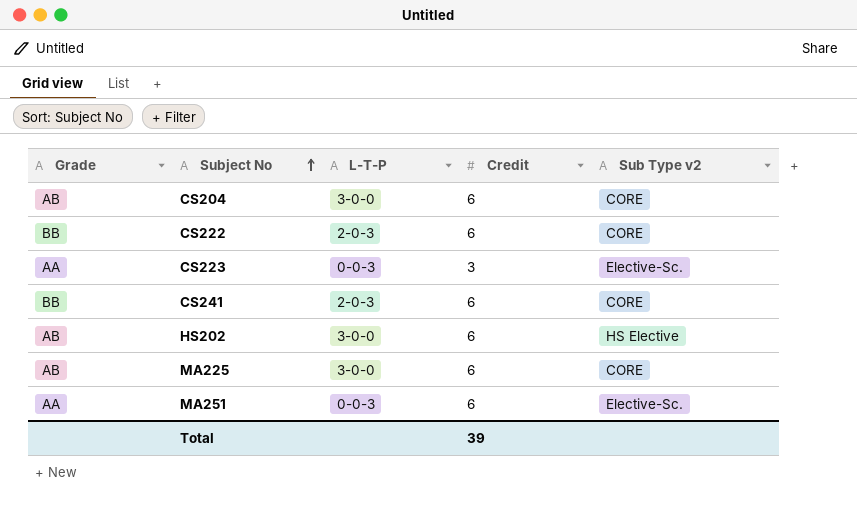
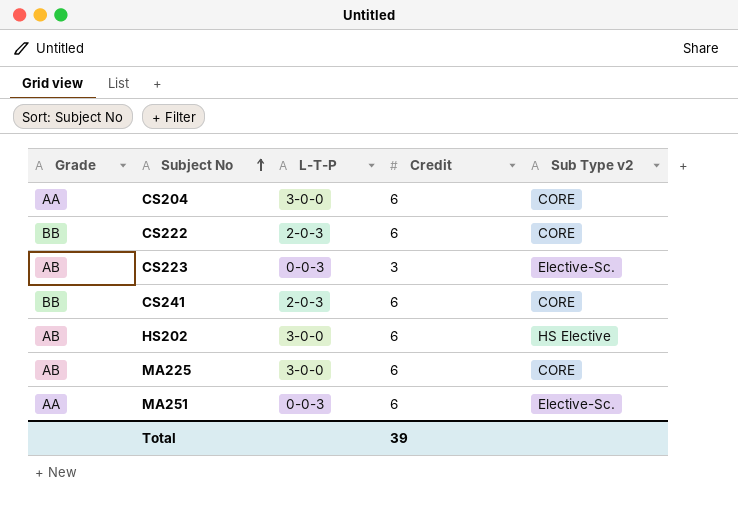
CS204 | Grade: AB -> AA
CS223 | Grade: AA -> AB

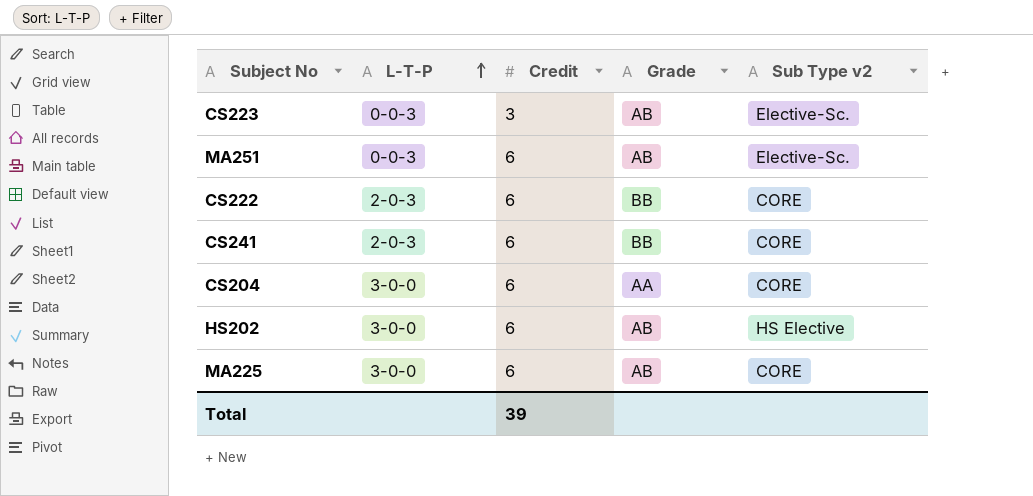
row order: Subject No ascending -> L-T-P ascending
column Grade | position: 1 -> 4
MA251 | Grade: AA -> AB

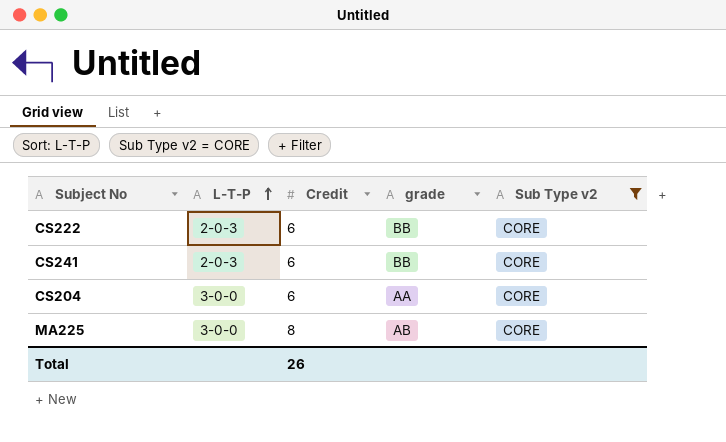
filter: none -> Sub Type v2 = CORE
column name: Grade -> grade
MA225 | Credit: 6 -> 8
Total | Credit: 39 -> 26

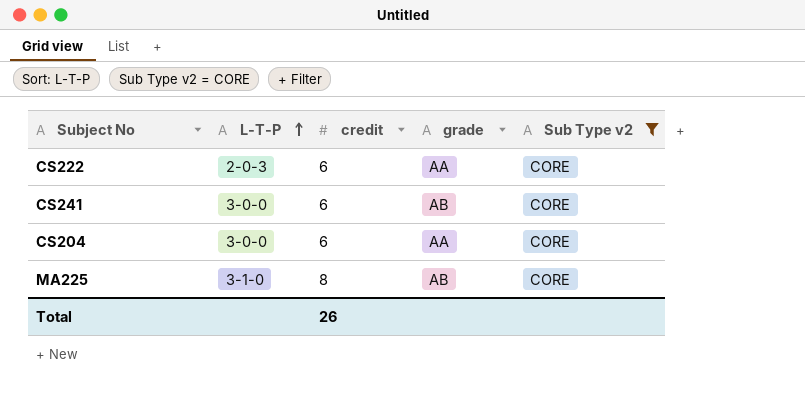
column name: Credit -> credit
CS222 | grade: BB -> AA
CS241 | L-T-P: 2-0-3 -> 3-0-0
CS241 | grade: BB -> AB
MA225 | L-T-P: 3-0-0 -> 3-1-0

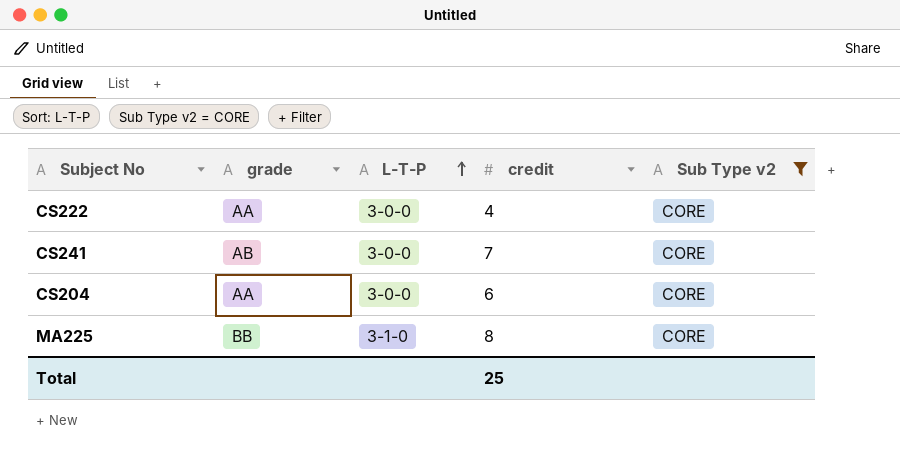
column grade | position: 4 -> 2
CS222 | L-T-P: 2-0-3 -> 3-0-0
CS222 | credit: 6 -> 4
CS241 | credit: 6 -> 7
MA225 | grade: AB -> BB
Total | credit: 26 -> 25

